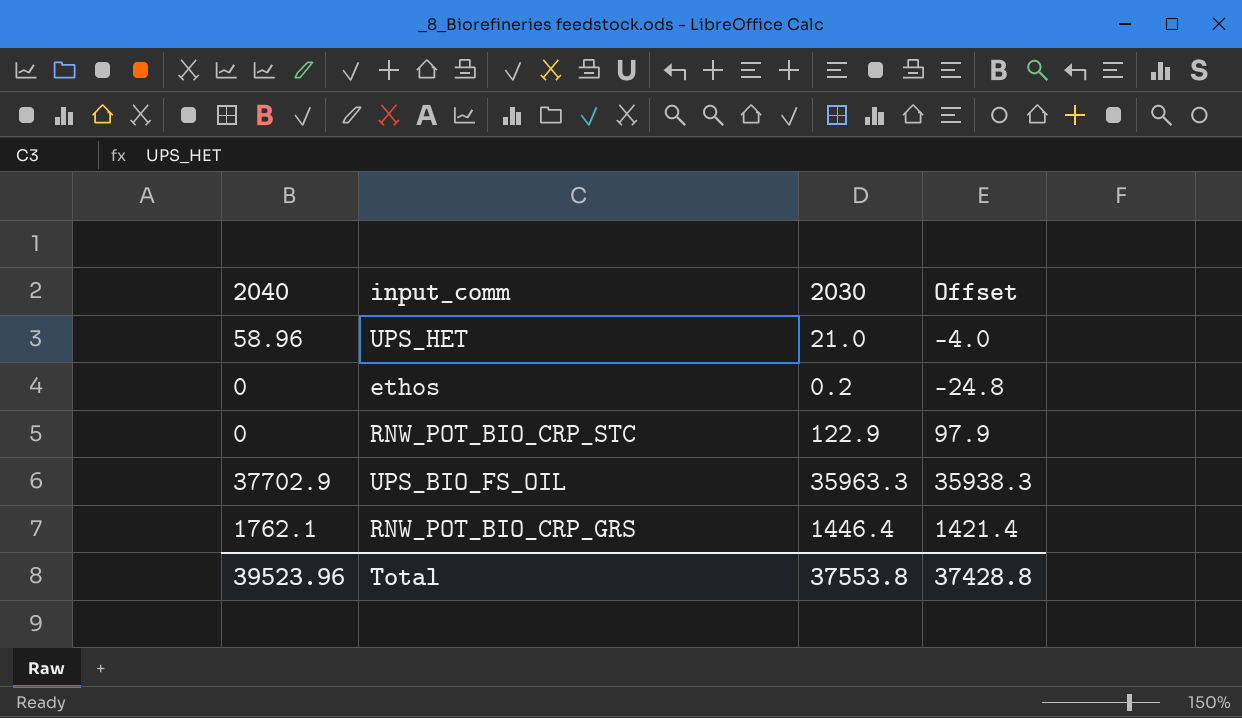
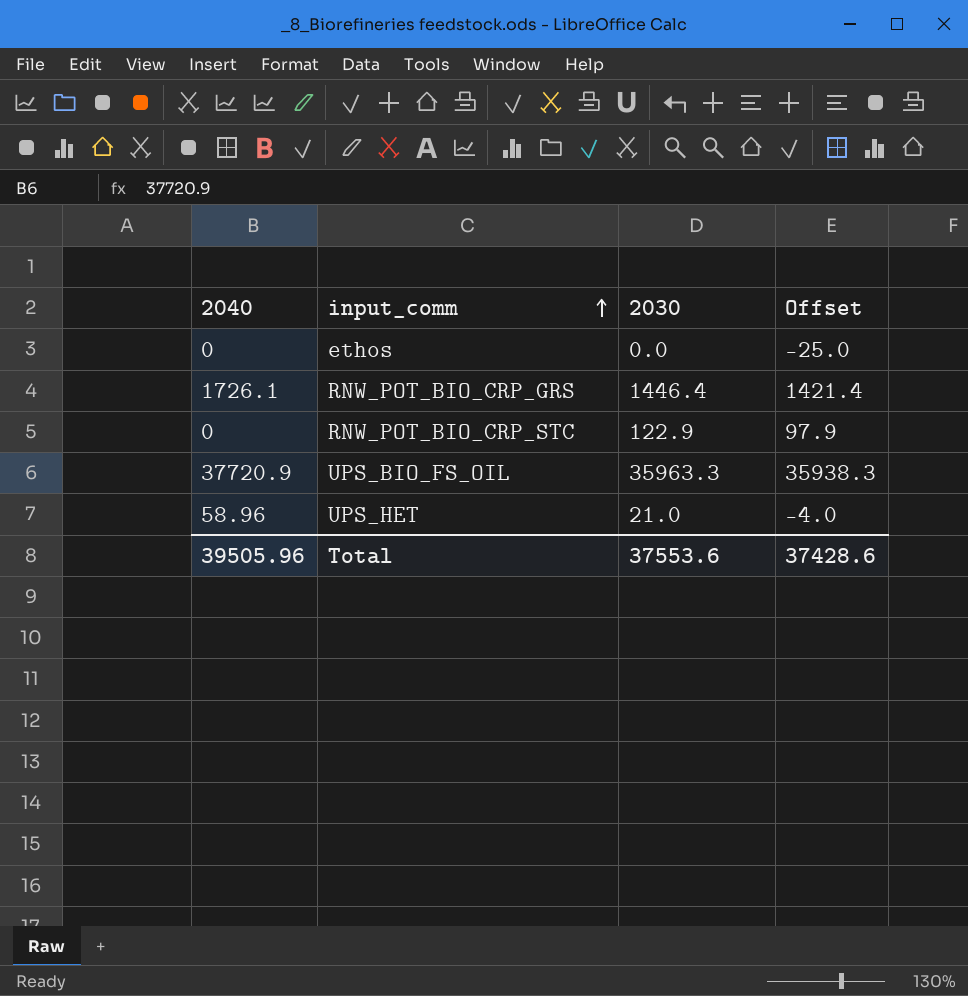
row order: none -> input_comm ascending
ethos | 2030: 0.2 -> 0.0
ethos | Offset: -24.8 -> -25.0
RNW_POT_BIO_CRP_GRS | 2040: 1762.1 -> 1726.1
UPS_BIO_FS_OIL | 2040: 37702.9 -> 37720.9
Total | 2040: 39523.96 -> 39505.96
Total | 2030: 37553.8 -> 37553.6
Total | Offset: 37428.8 -> 37428.6

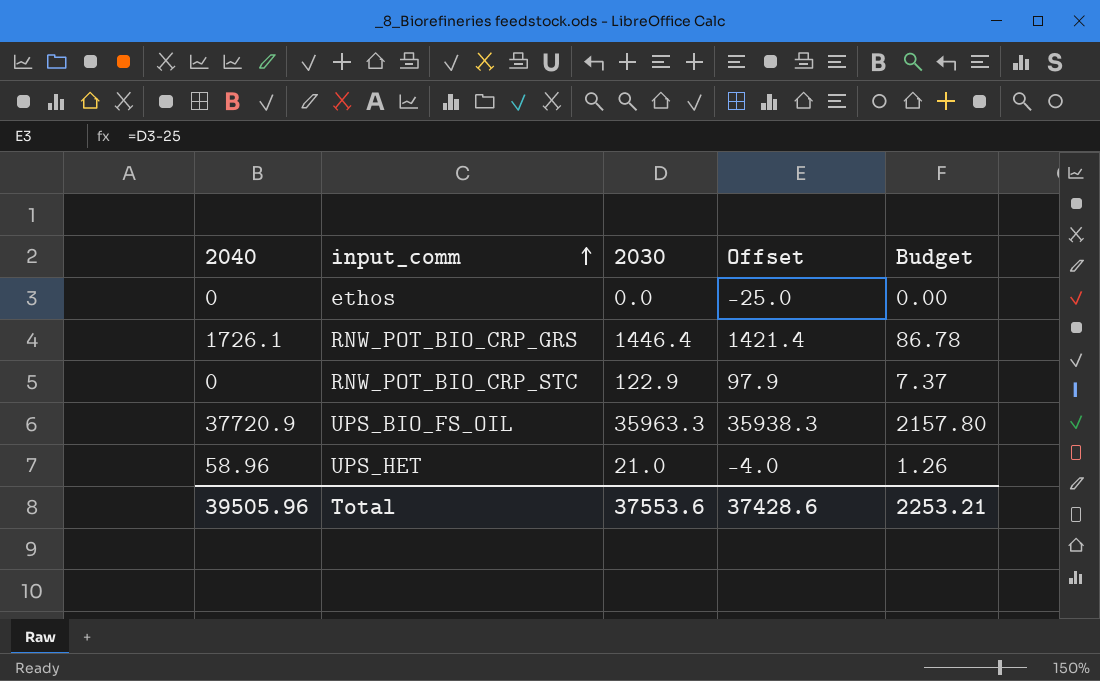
column Budget | formula: none -> [2030] * 0.06

